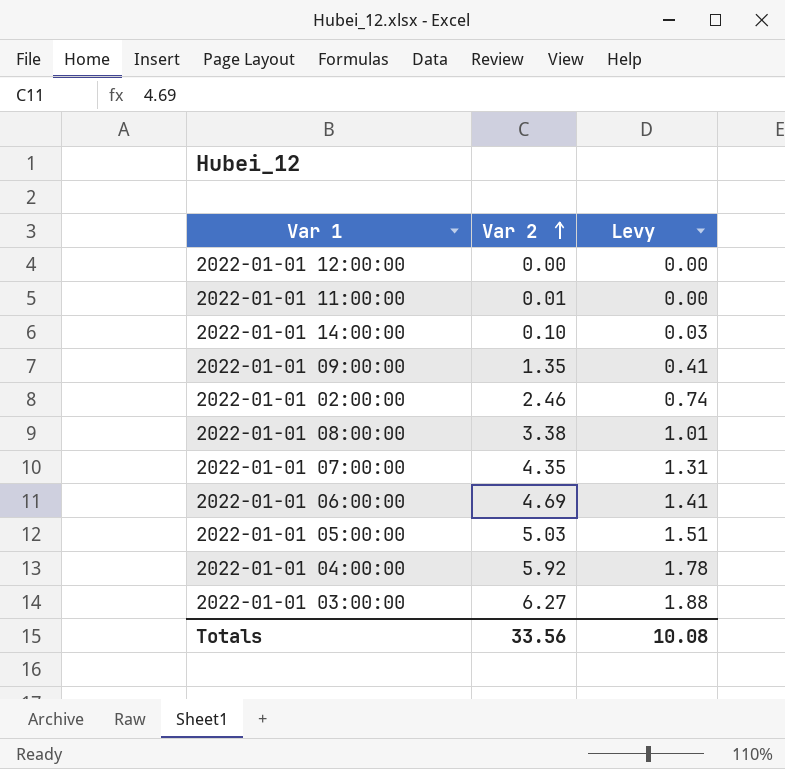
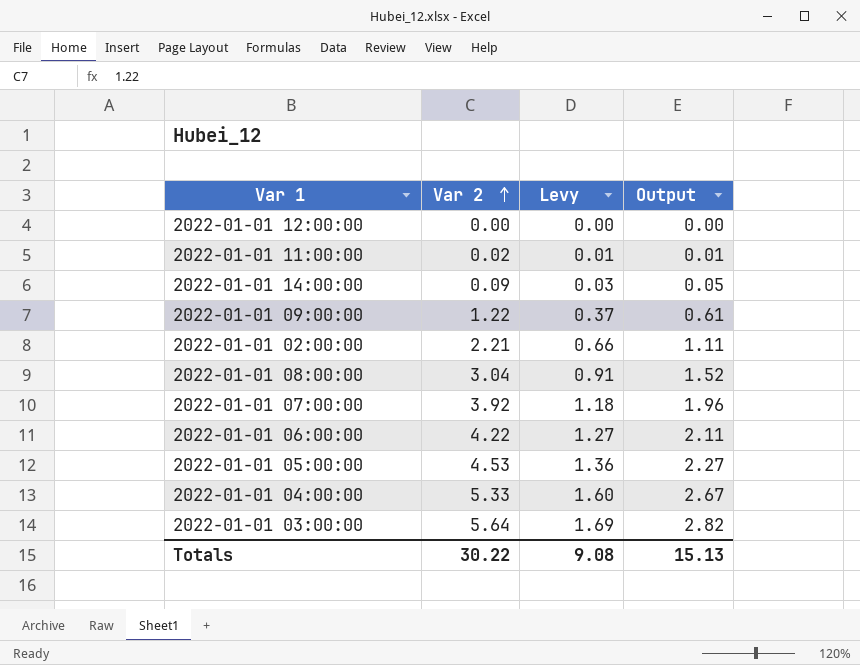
column Output | formula: none -> [Var 2] * 0.5
2022-01-01 11:00:00 | Var 2: 0.01 -> 0.02
2022-01-01 11:00:00 | Levy: 0.00 -> 0.01
2022-01-01 14:00:00 | Var 2: 0.10 -> 0.09
2022-01-01 09:00:00 | Var 2: 1.35 -> 1.22
2022-01-01 09:00:00 | Levy: 0.41 -> 0.37
2022-01-01 02:00:00 | Var 2: 2.46 -> 2.21
2022-01-01 02:00:00 | Levy: 0.74 -> 0.66
2022-01-01 08:00:00 | Var 2: 3.38 -> 3.04
2022-01-01 08:00:00 | Levy: 1.01 -> 0.91
2022-01-01 07:00:00 | Var 2: 4.35 -> 3.92
2022-01-01 07:00:00 | Levy: 1.31 -> 1.18
2022-01-01 06:00:00 | Var 2: 4.69 -> 4.22
2022-01-01 06:00:00 | Levy: 1.41 -> 1.27
2022-01-01 05:00:00 | Var 2: 5.03 -> 4.53
2022-01-01 05:00:00 | Levy: 1.51 -> 1.36
2022-01-01 04:00:00 | Var 2: 5.92 -> 5.33
2022-01-01 04:00:00 | Levy: 1.78 -> 1.60
2022-01-01 03:00:00 | Var 2: 6.27 -> 5.64
2022-01-01 03:00:00 | Levy: 1.88 -> 1.69
Totals | Var 2: 33.56 -> 30.22
Totals | Levy: 10.08 -> 9.08

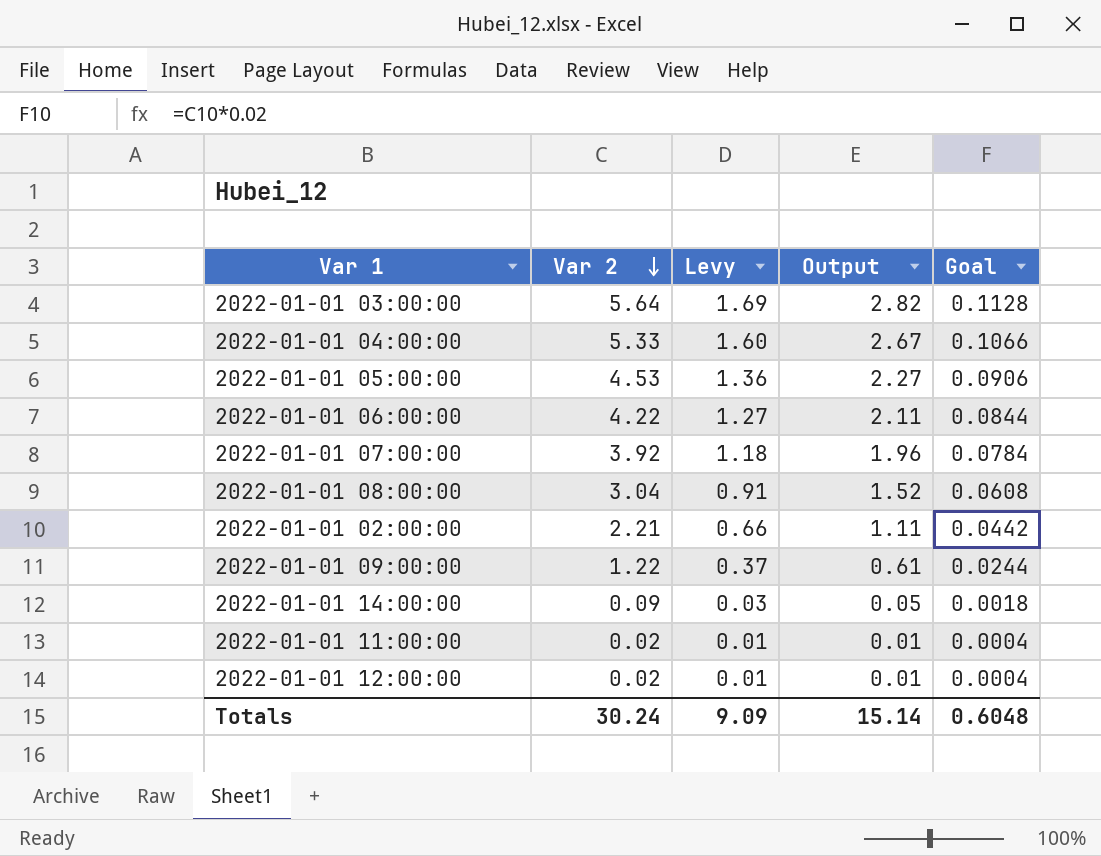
row order: Var 2 ascending -> Var 2 descending
column Goal | formula: none -> [Var 2] * 0.02
2022-01-01 12:00:00 | Var 2: 0.00 -> 0.02
2022-01-01 12:00:00 | Levy: 0.00 -> 0.01
2022-01-01 12:00:00 | Output: 0.00 -> 0.01
Totals | Var 2: 30.22 -> 30.24
Totals | Levy: 9.08 -> 9.09
Totals | Output: 15.13 -> 15.14

